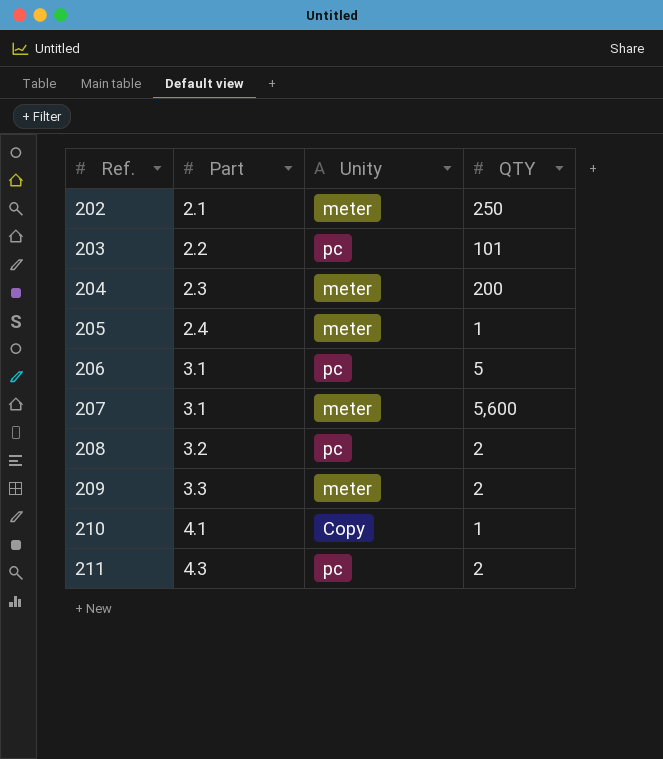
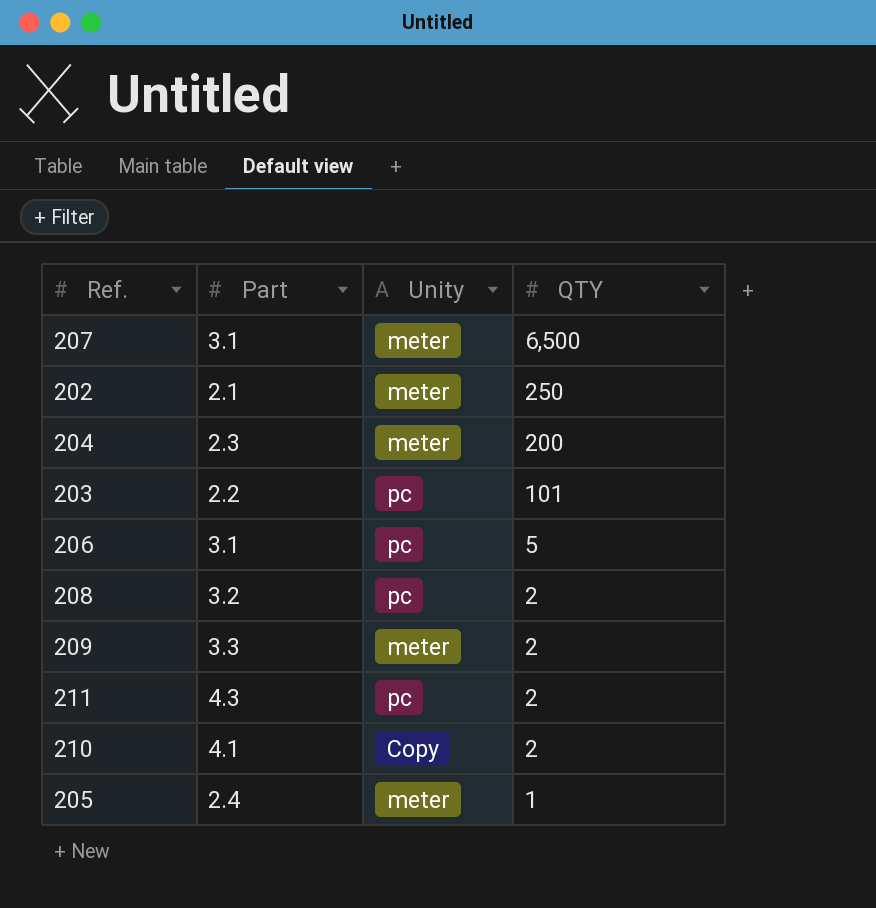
row order: Ref. ascending -> QTY descending
207 | QTY: 5,600 -> 6,500
210 | QTY: 1 -> 2

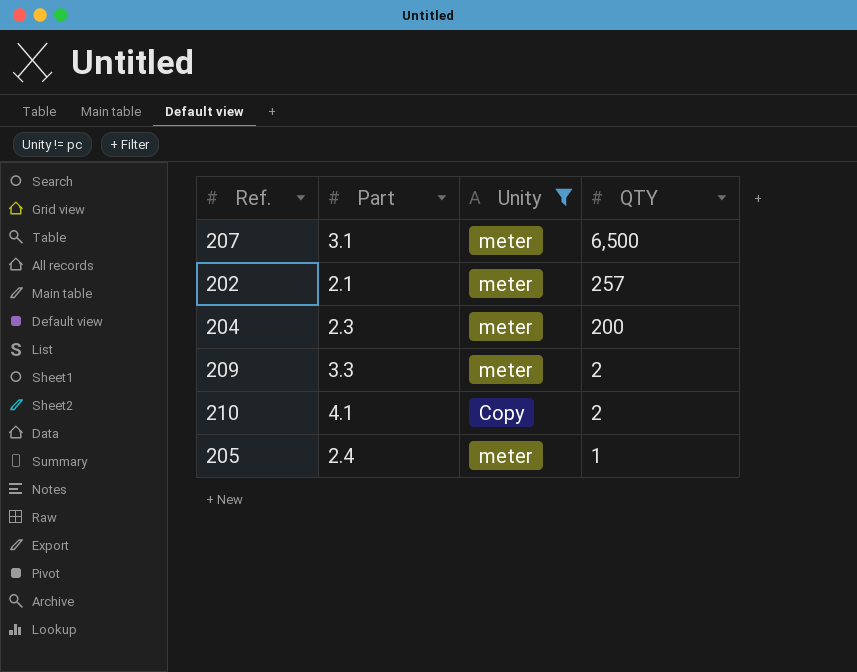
filter: none -> Unity != pc
202 | QTY: 250 -> 257

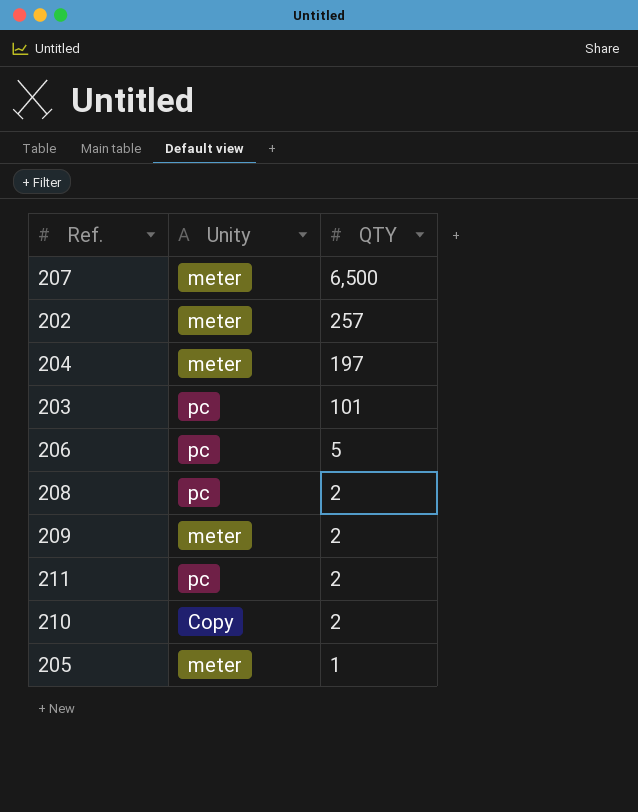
filter: Unity != pc -> none
column Part | position: 2 -> none
204 | QTY: 200 -> 197

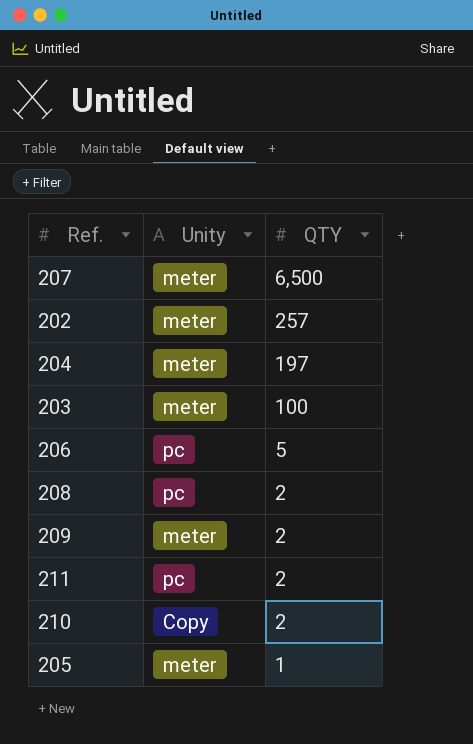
203 | Unity: pc -> meter
203 | QTY: 101 -> 100

